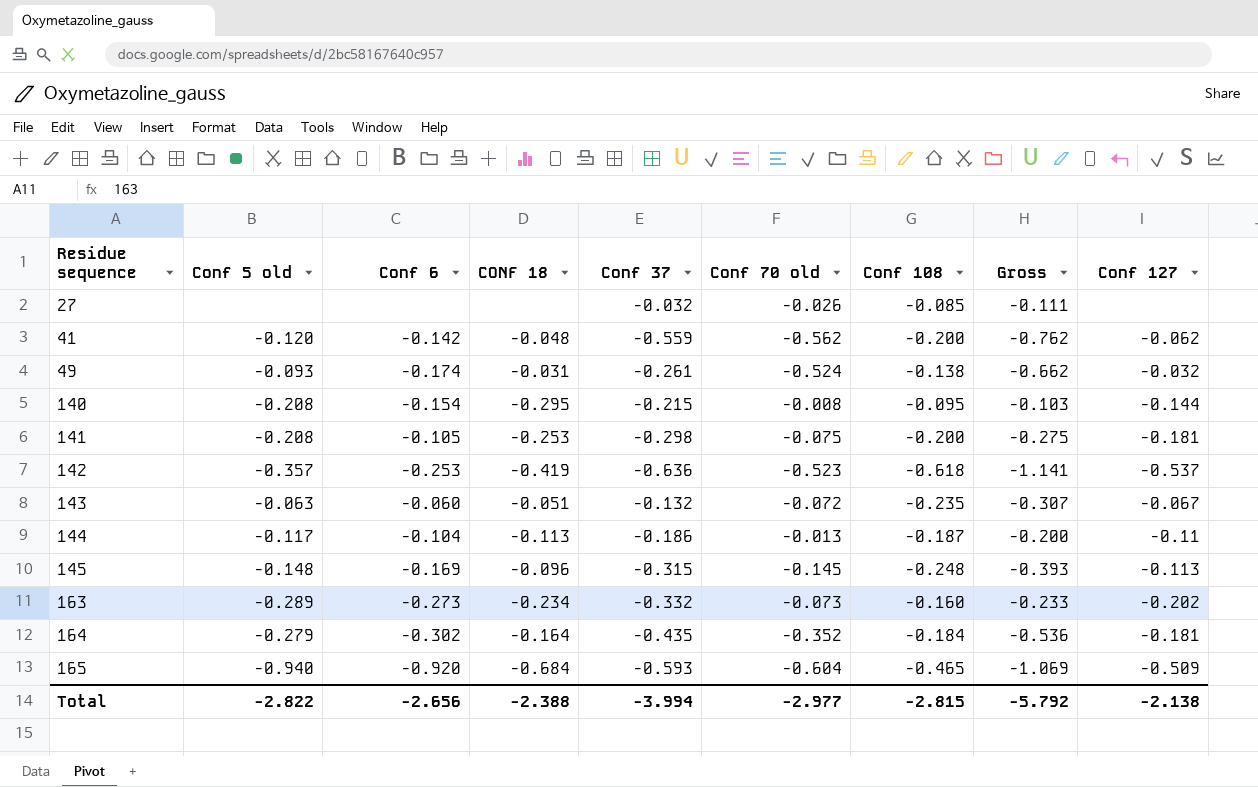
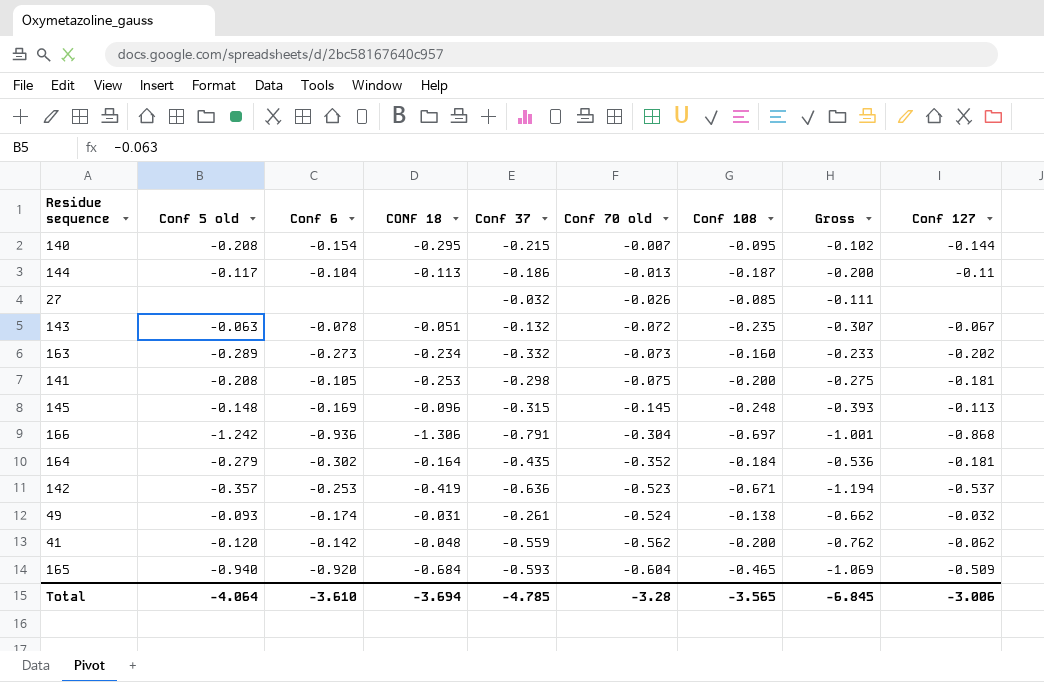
row order: Residue sequence ascending -> Conf 70 old descending
140 | Conf 70 old: -0.008 -> -0.007
140 | Gross: -0.103 -> -0.102
143 | Conf 6: -0.060 -> -0.078
row 166: none -> -1.242 | -0.936 | -1.306 | -0.791 | -0.304 | -0.697 | -1.001 | -0.868
142 | Conf 108: -0.618 -> -0.671
142 | Gross: -1.141 -> -1.194
Total | Conf 5 old: -2.822 -> -4.064
Total | Conf 6: -2.656 -> -3.610
Total | CONF 18: -2.388 -> -3.694
Total | Conf 37: -3.994 -> -4.785
Total | Conf 70 old: -2.977 -> -3.28
Total | Conf 108: -2.815 -> -3.565
Total | Gross: -5.792 -> -6.845
Total | Conf 127: -2.138 -> -3.006

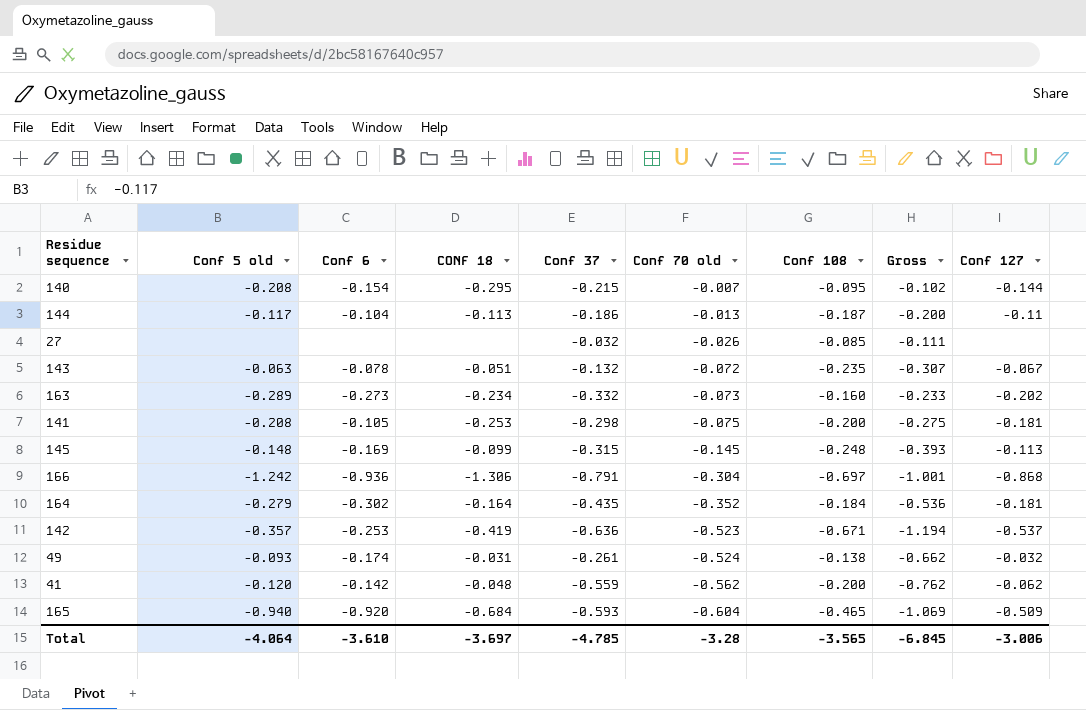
145 | CONF 18: -0.096 -> -0.099
Total | CONF 18: -3.694 -> -3.697

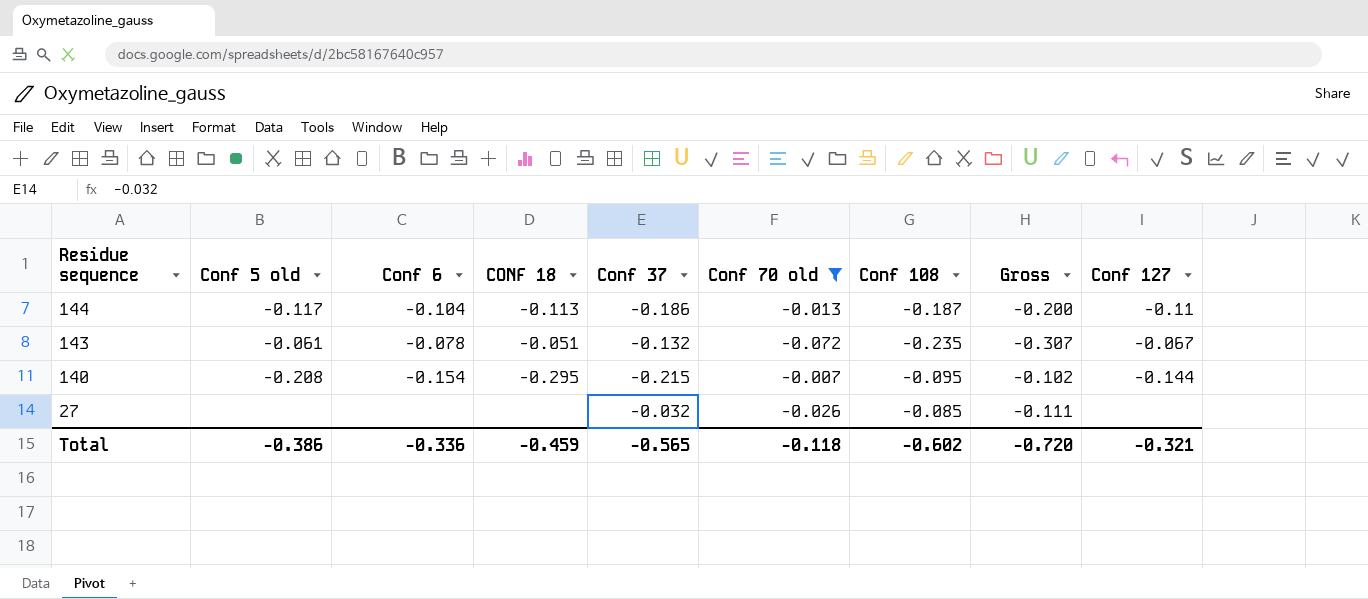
filter: none -> Conf 70 old >= -0.072
row order: Conf 70 old descending -> Residue sequence descending
143 | Conf 5 old: -0.063 -> -0.061
Total | Conf 5 old: -4.064 -> -0.386
Total | Conf 6: -3.610 -> -0.336
Total | CONF 18: -3.697 -> -0.459
Total | Conf 37: -4.785 -> -0.565
Total | Conf 70 old: -3.28 -> -0.118
Total | Conf 108: -3.565 -> -0.602
Total | Gross: -6.845 -> -0.720
Total | Conf 127: -3.006 -> -0.321

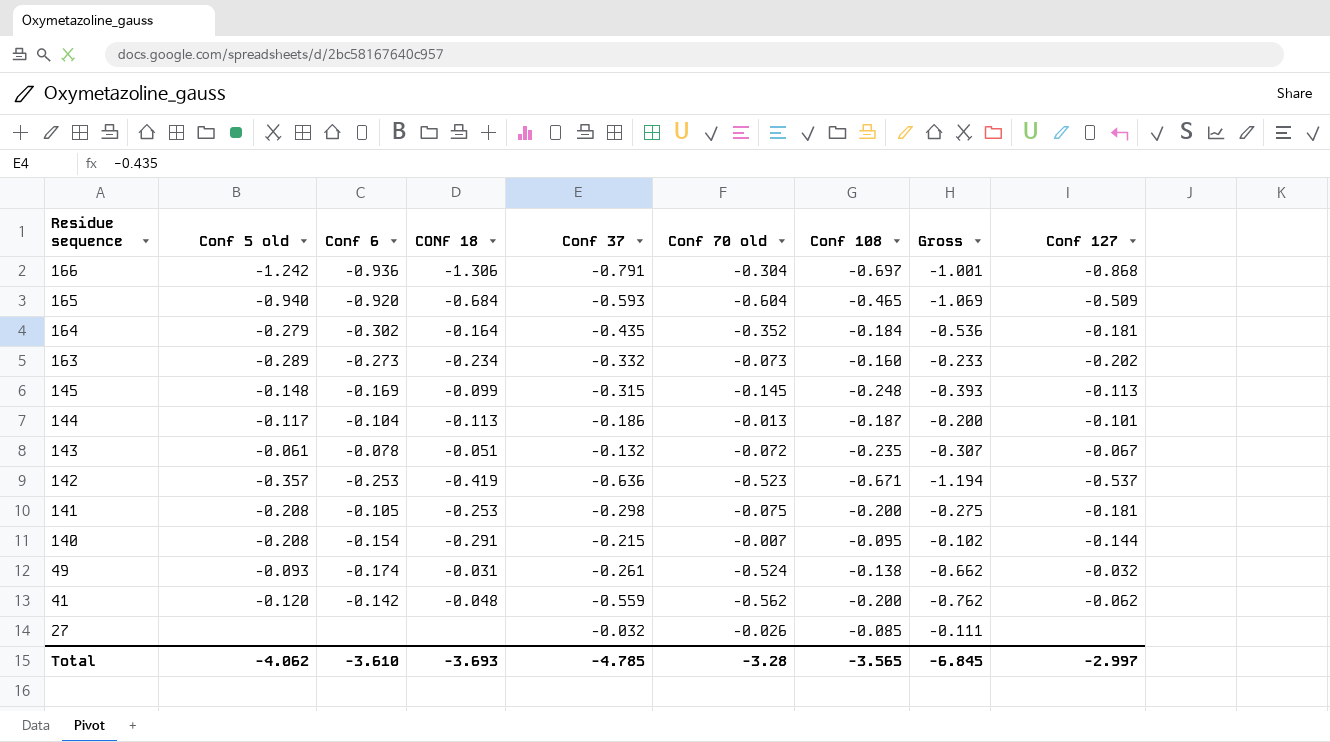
filter: Conf 70 old >= -0.072 -> none
144 | Conf 127: -0.11 -> -0.101
140 | CONF 18: -0.295 -> -0.291
Total | Conf 5 old: -0.386 -> -4.062
Total | Conf 6: -0.336 -> -3.610
Total | CONF 18: -0.459 -> -3.693
Total | Conf 37: -0.565 -> -4.785
Total | Conf 70 old: -0.118 -> -3.28
Total | Conf 108: -0.602 -> -3.565
Total | Gross: -0.720 -> -6.845
Total | Conf 127: -0.321 -> -2.997

